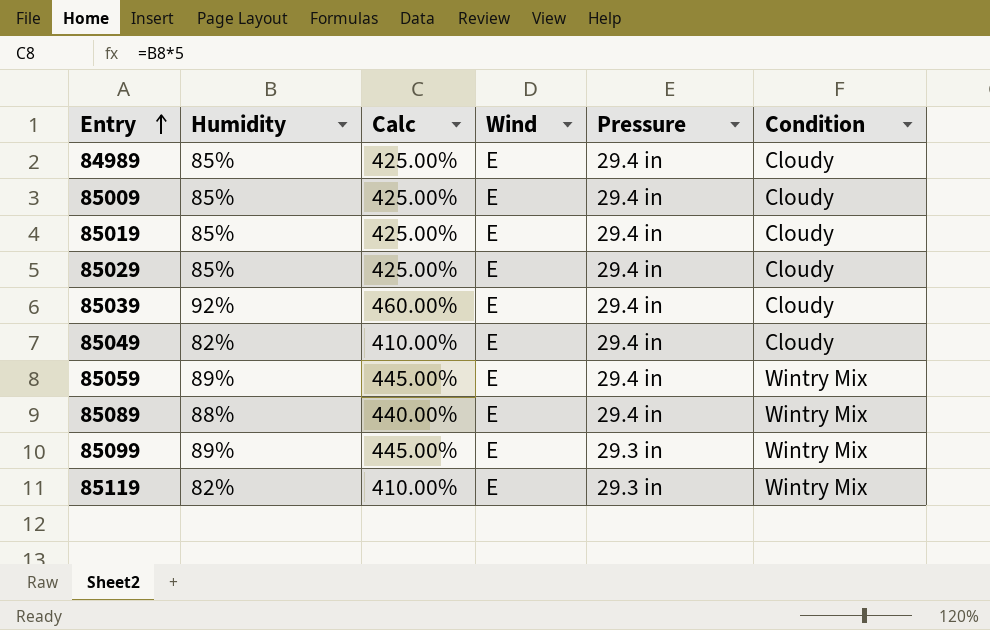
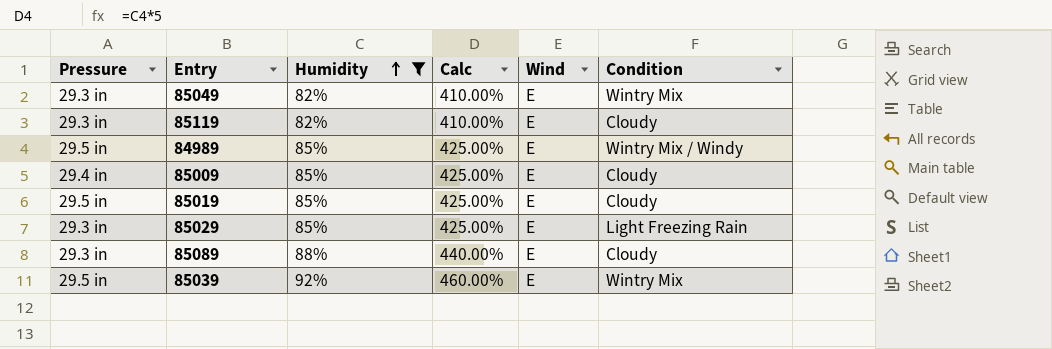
filter: none -> Humidity != 89%
row order: Entry ascending -> Humidity ascending
column Pressure | position: 5 -> 1
85049 | Pressure: 29.4 in -> 29.3 in
85049 | Condition: Cloudy -> Wintry Mix
85119 | Condition: Wintry Mix -> Cloudy
84989 | Pressure: 29.4 in -> 29.5 in
84989 | Condition: Cloudy -> Wintry Mix / Windy
85019 | Pressure: 29.4 in -> 29.5 in
85029 | Pressure: 29.4 in -> 29.3 in
85029 | Condition: Cloudy -> Light Freezing Rain
85089 | Pressure: 29.4 in -> 29.3 in
85089 | Condition: Wintry Mix -> Cloudy
85039 | Pressure: 29.4 in -> 29.5 in
85039 | Condition: Cloudy -> Wintry Mix

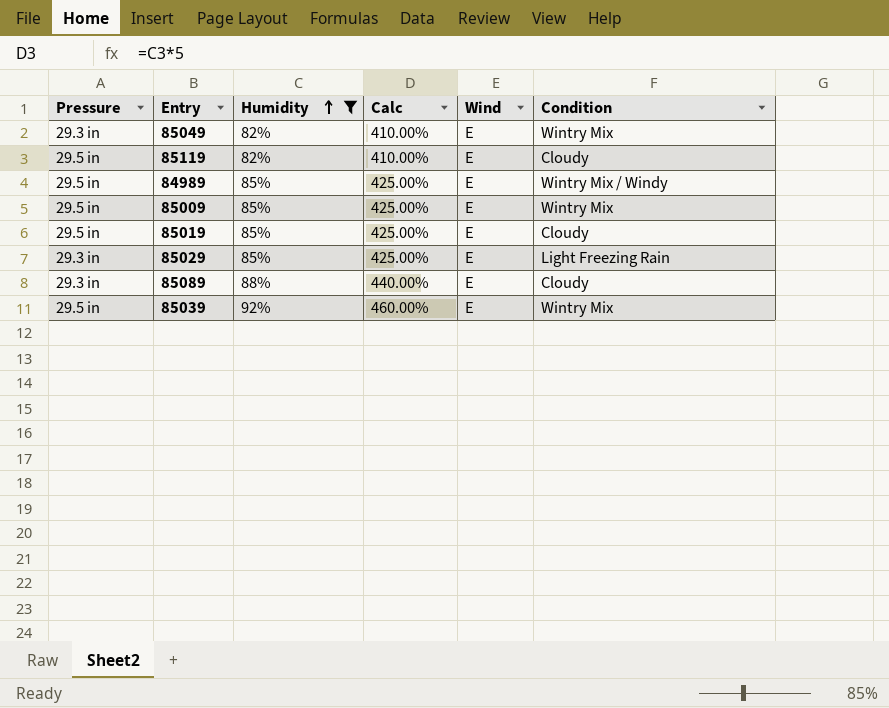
85119 | Pressure: 29.3 in -> 29.5 in
85009 | Pressure: 29.4 in -> 29.5 in
85009 | Condition: Cloudy -> Wintry Mix

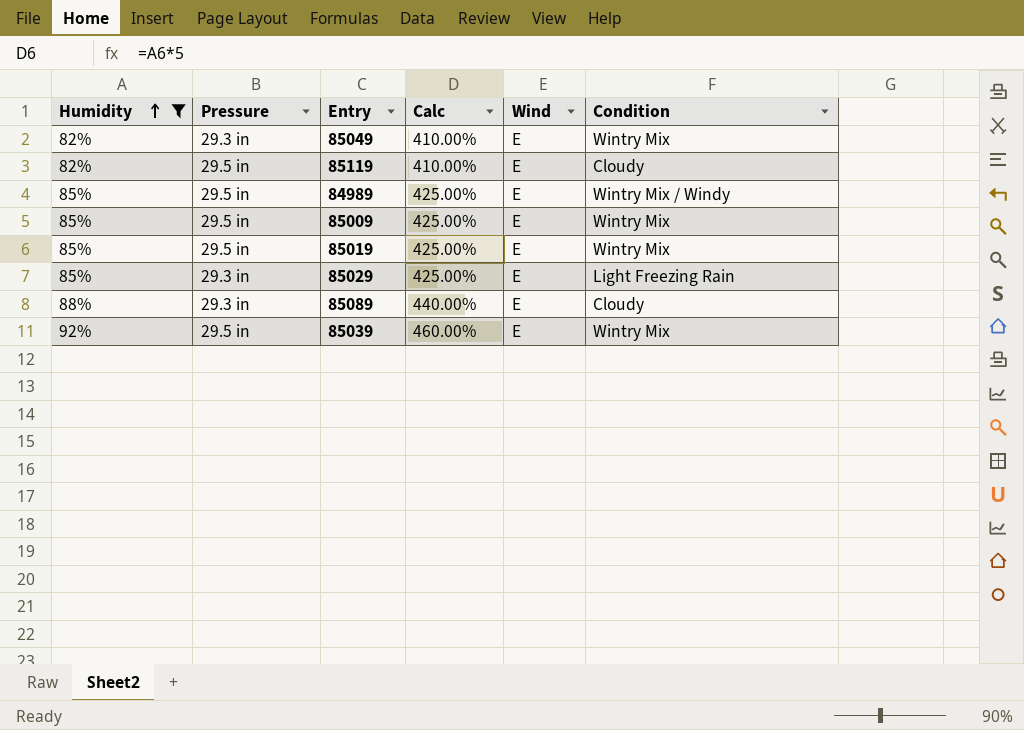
column Humidity | position: 3 -> 1
85019 | Condition: Cloudy -> Wintry Mix

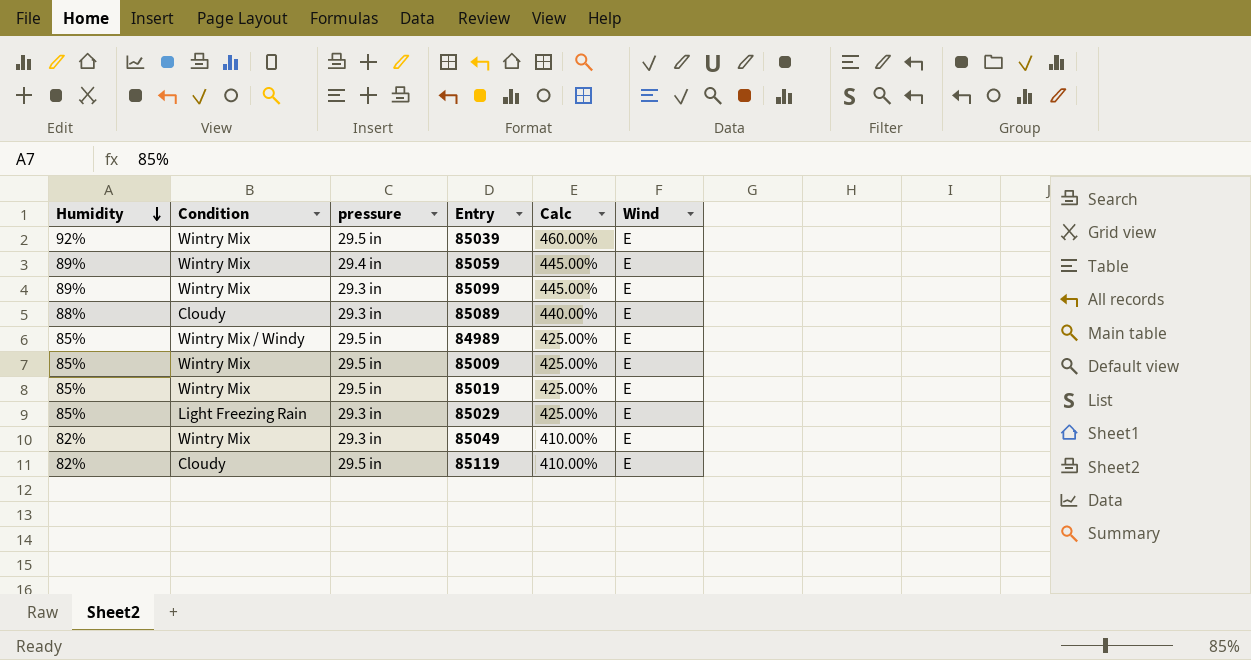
filter: Humidity != 89% -> none
row order: Humidity ascending -> Humidity descending
column Condition | position: 6 -> 2
column name: Pressure -> pressure

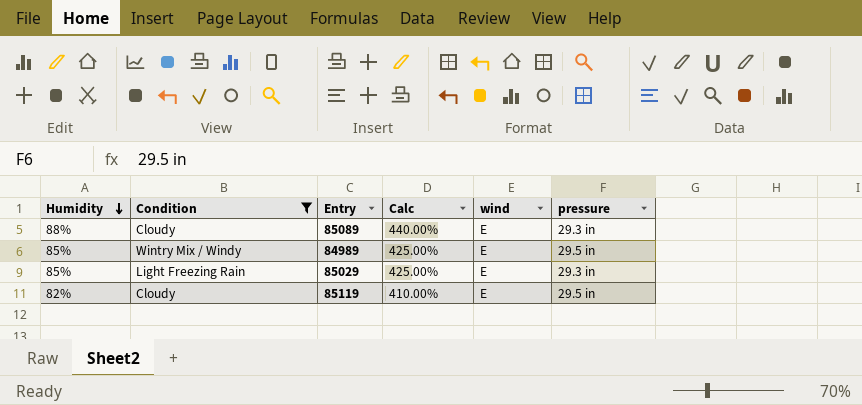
filter: none -> Condition != Wintry Mix
column name: Wind -> wind
column pressure | position: 3 -> 6

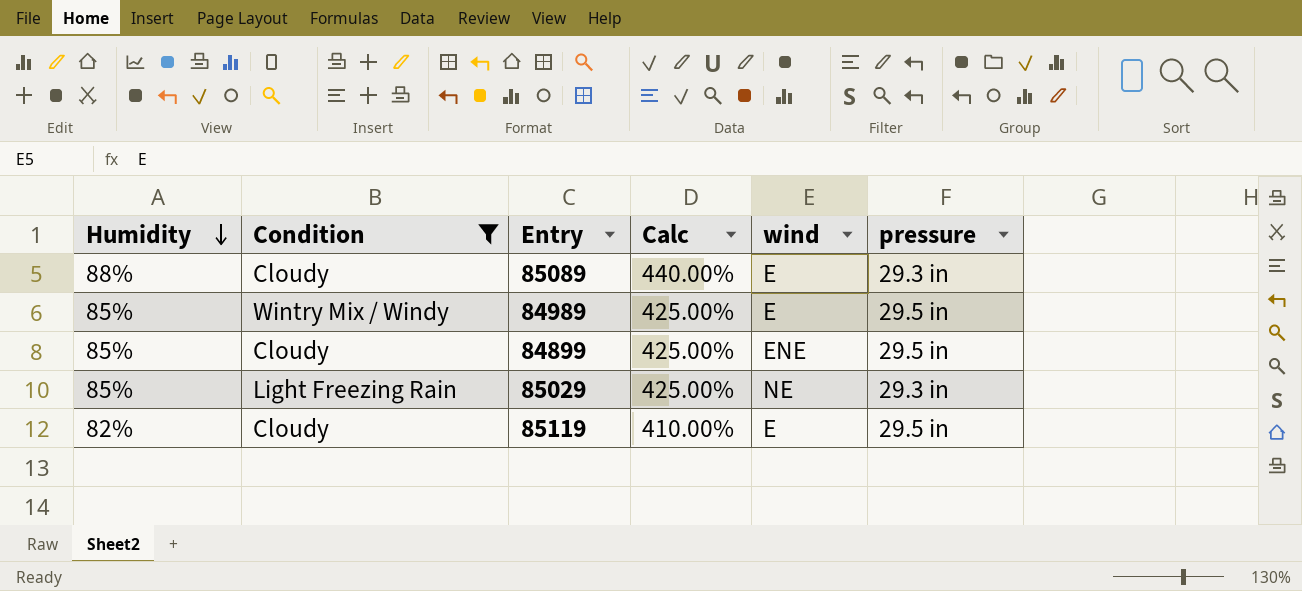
row 84899: none -> 85% | Cloudy | 425.00% | ENE | 29.5 in
85029 | wind: E -> NE

